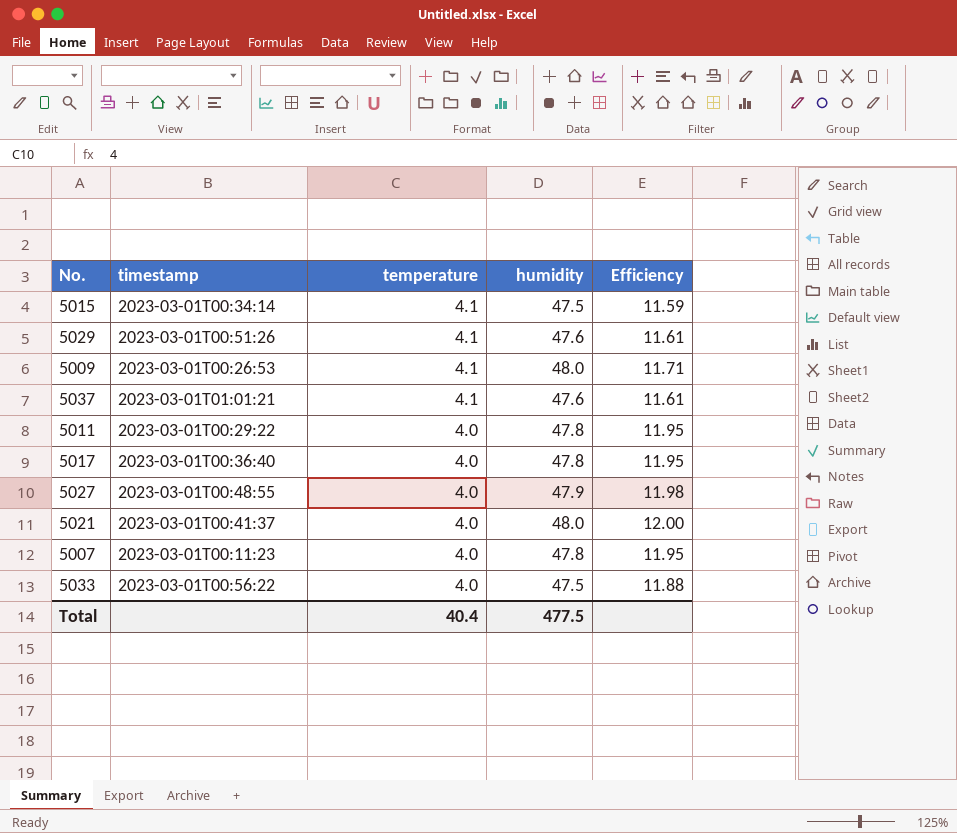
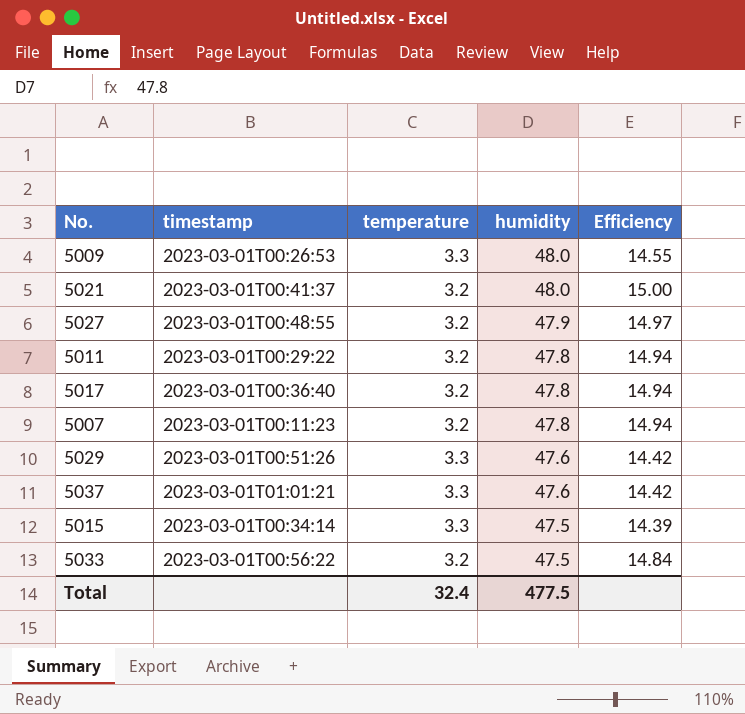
row order: temperature descending -> humidity descending
5009 | temperature: 4.1 -> 3.3
5009 | Efficiency: 11.71 -> 14.55
5021 | temperature: 4.0 -> 3.2
5021 | Efficiency: 12.00 -> 15.00
5027 | temperature: 4.0 -> 3.2
5027 | Efficiency: 11.98 -> 14.97
5011 | temperature: 4.0 -> 3.2
5011 | Efficiency: 11.95 -> 14.94
5017 | temperature: 4.0 -> 3.2
5017 | Efficiency: 11.95 -> 14.94
5007 | temperature: 4.0 -> 3.2
5007 | Efficiency: 11.95 -> 14.94
5029 | temperature: 4.1 -> 3.3
5029 | Efficiency: 11.61 -> 14.42
5037 | temperature: 4.1 -> 3.3
5037 | Efficiency: 11.61 -> 14.42
5015 | temperature: 4.1 -> 3.3
5015 | Efficiency: 11.59 -> 14.39
5033 | temperature: 4.0 -> 3.2
5033 | Efficiency: 11.88 -> 14.84
Total | temperature: 40.4 -> 32.4

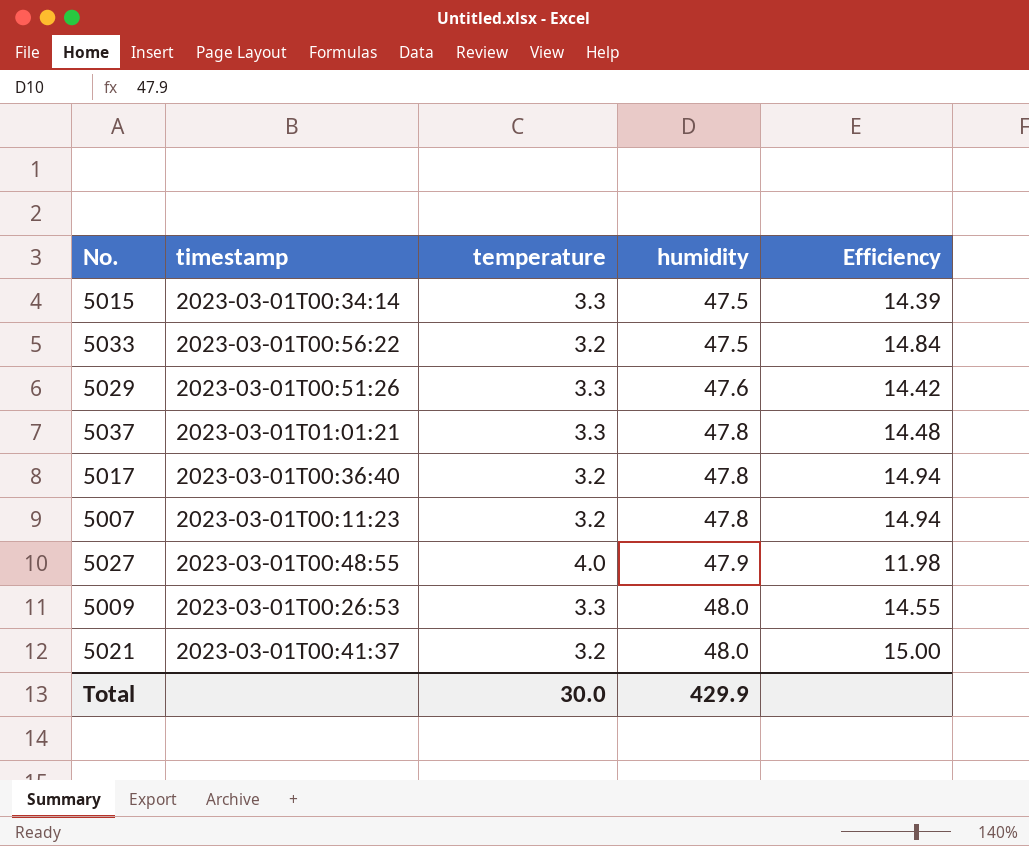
row order: humidity descending -> humidity ascending
row 5011: 2023-03-01T00:29:22 | 3.2 | 47.8 | 14.94 -> none
5037 | humidity: 47.6 -> 47.8
5037 | Efficiency: 14.42 -> 14.48
5027 | temperature: 3.2 -> 4.0
5027 | Efficiency: 14.97 -> 11.98
Total | temperature: 32.4 -> 30.0
Total | humidity: 477.5 -> 429.9

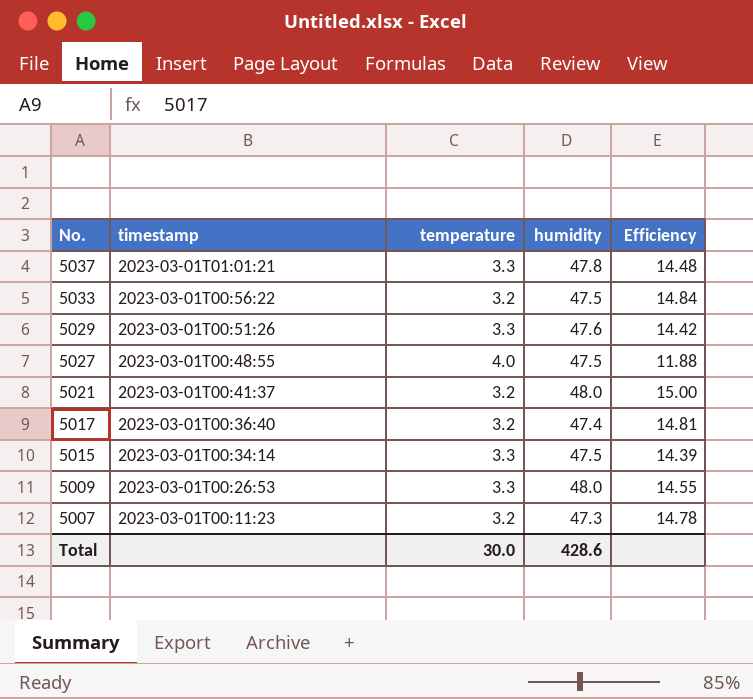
row order: humidity ascending -> No. descending
5027 | humidity: 47.9 -> 47.5
5027 | Efficiency: 11.98 -> 11.88
5017 | humidity: 47.8 -> 47.4
5017 | Efficiency: 14.94 -> 14.81
5007 | humidity: 47.8 -> 47.3
5007 | Efficiency: 14.94 -> 14.78
Total | humidity: 429.9 -> 428.6

